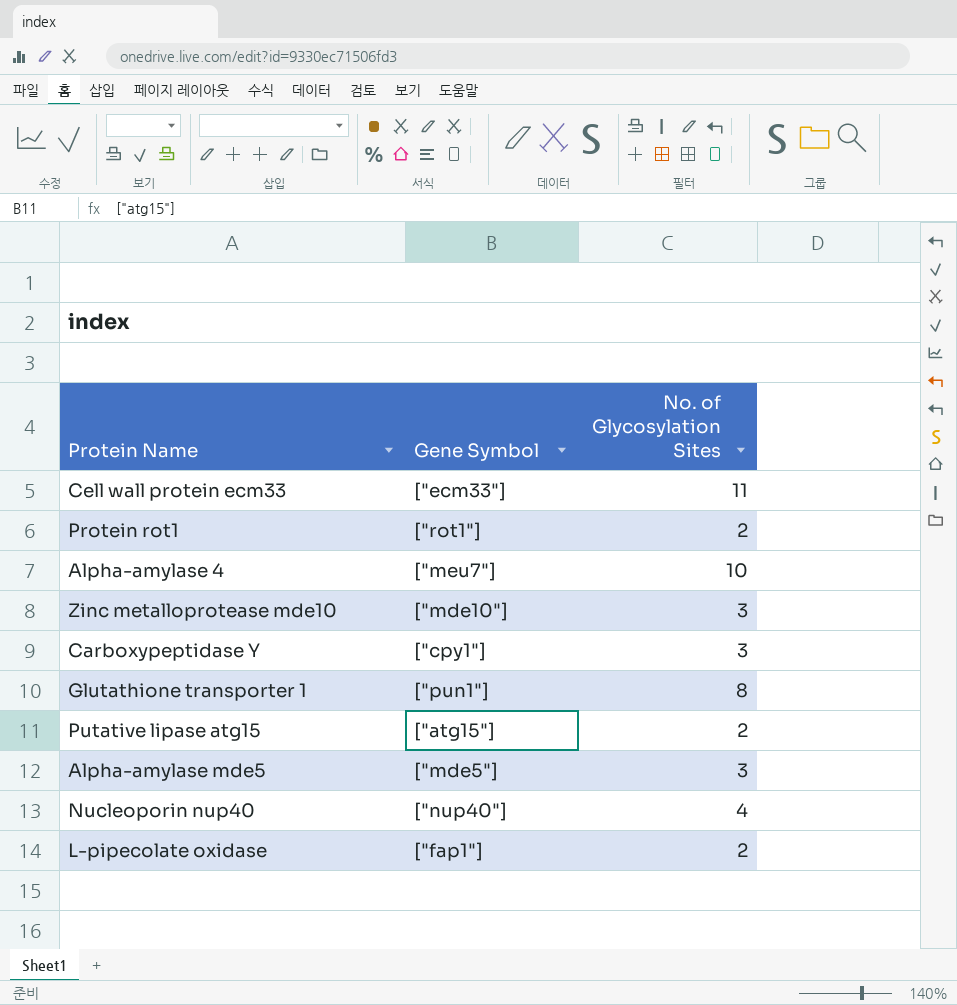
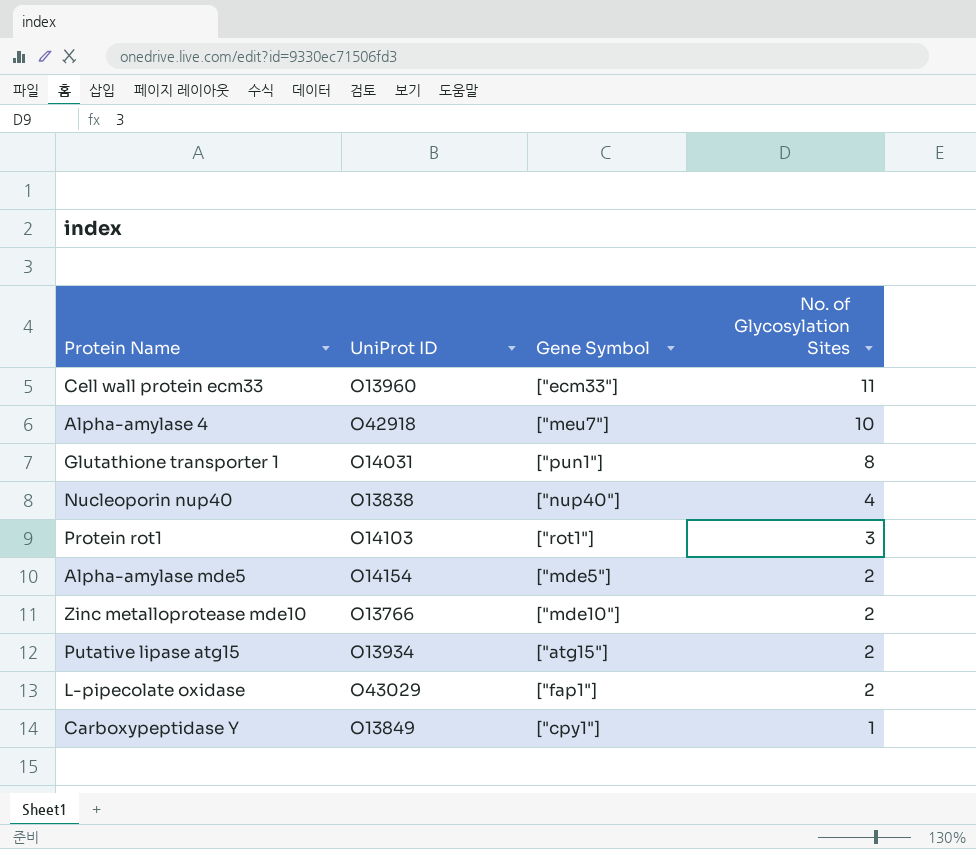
row order: none -> No. of Glycosylation Sites descending
column UniProt ID | position: none -> 2
Protein rot1 | No. of Glycosylation Sites: 2 -> 3
Alpha-amylase mde5 | No. of Glycosylation Sites: 3 -> 2
Zinc metalloprotease mde10 | No. of Glycosylation Sites: 3 -> 2
Carboxypeptidase Y | No. of Glycosylation Sites: 3 -> 1

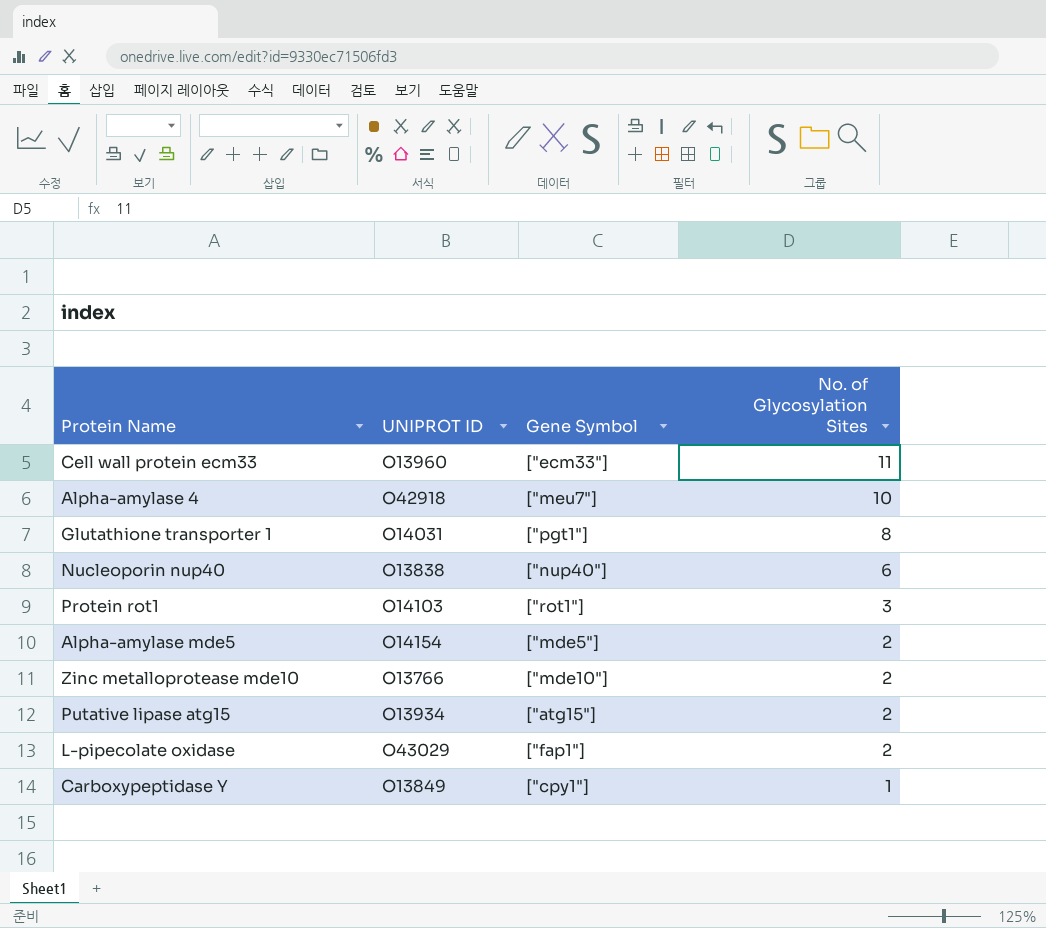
column name: UniProt ID -> UNIPROT ID
Glutathione transporter 1 | Gene Symbol: ["pun1"] -> ["pgt1"]
Nucleoporin nup40 | No. of Glycosylation Sites: 4 -> 6

